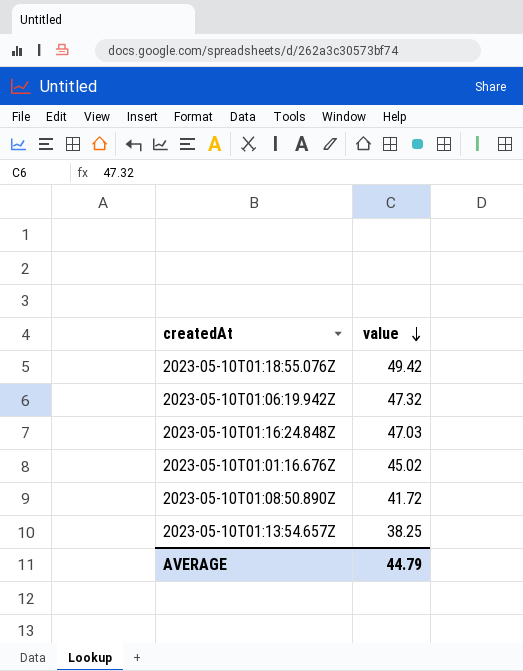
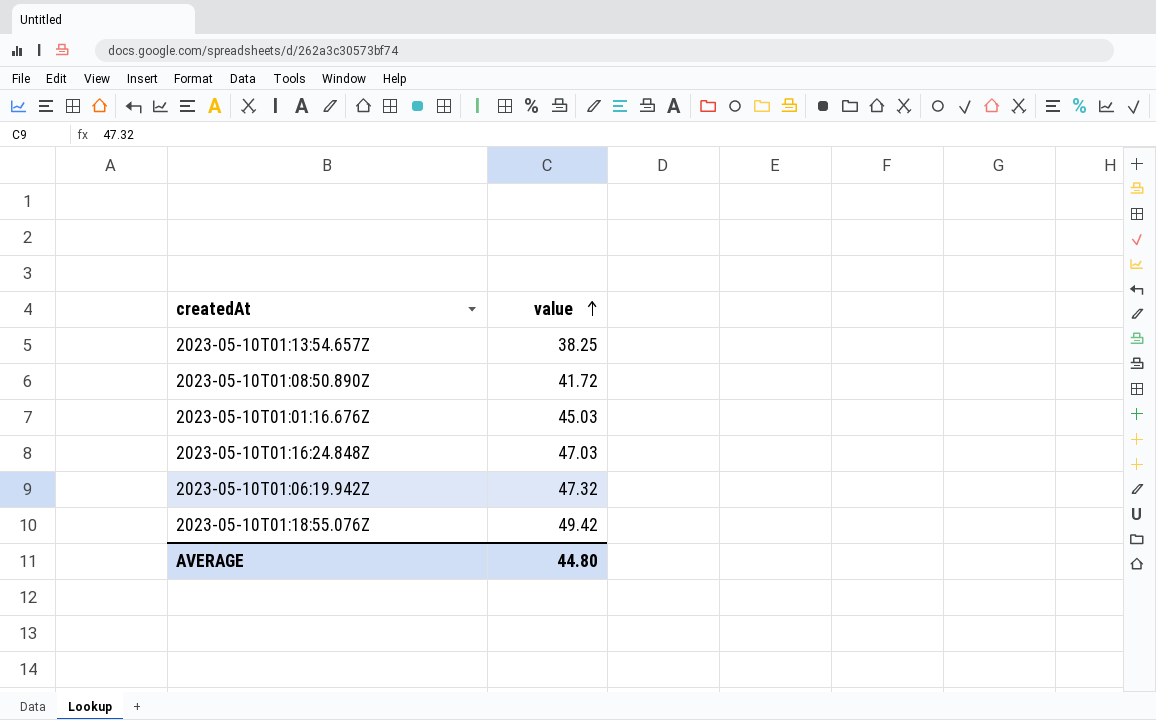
row order: value descending -> value ascending
2023-05-10T01:01:16.676Z | value: 45.02 -> 45.03
AVERAGE | value: 44.79 -> 44.80

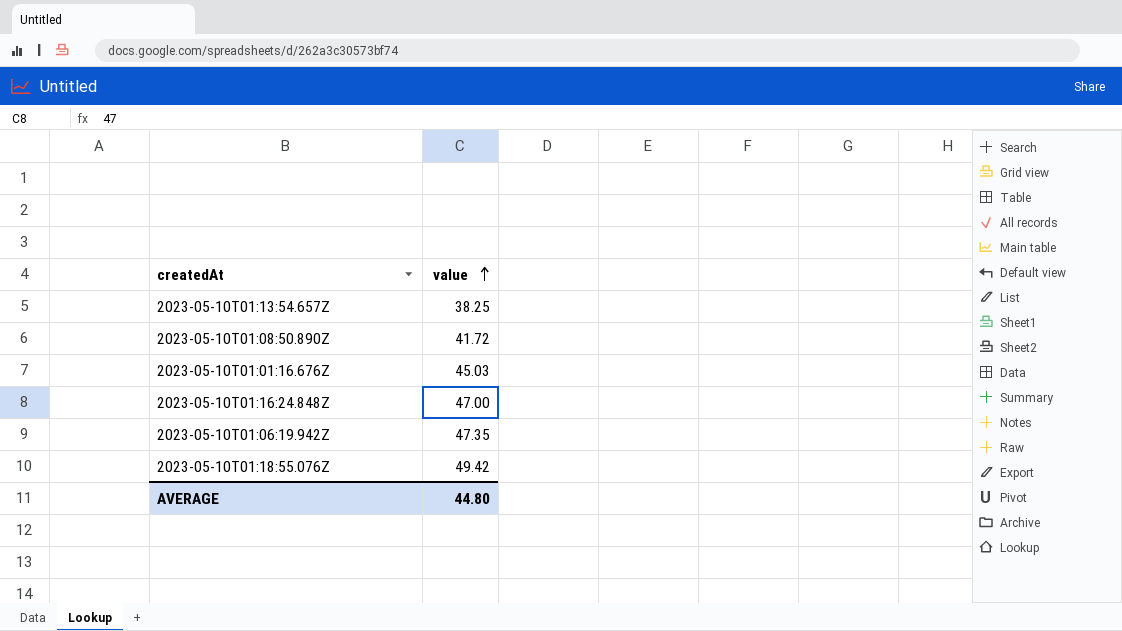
2023-05-10T01:16:24.848Z | value: 47.03 -> 47.00
2023-05-10T01:06:19.942Z | value: 47.32 -> 47.35

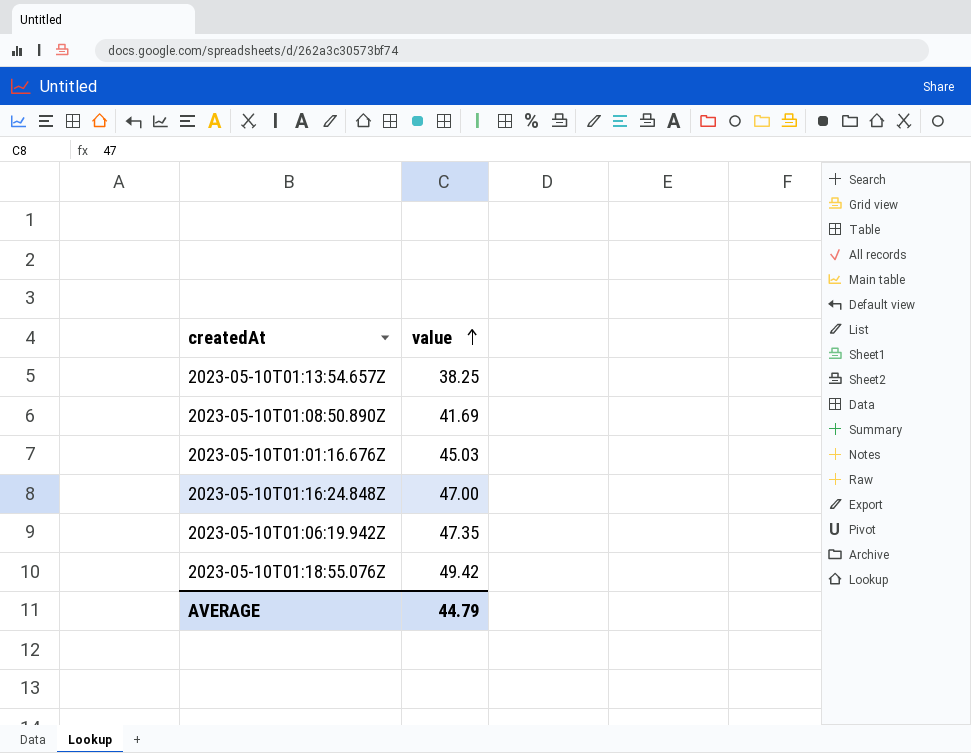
2023-05-10T01:08:50.890Z | value: 41.72 -> 41.69
AVERAGE | value: 44.80 -> 44.79

